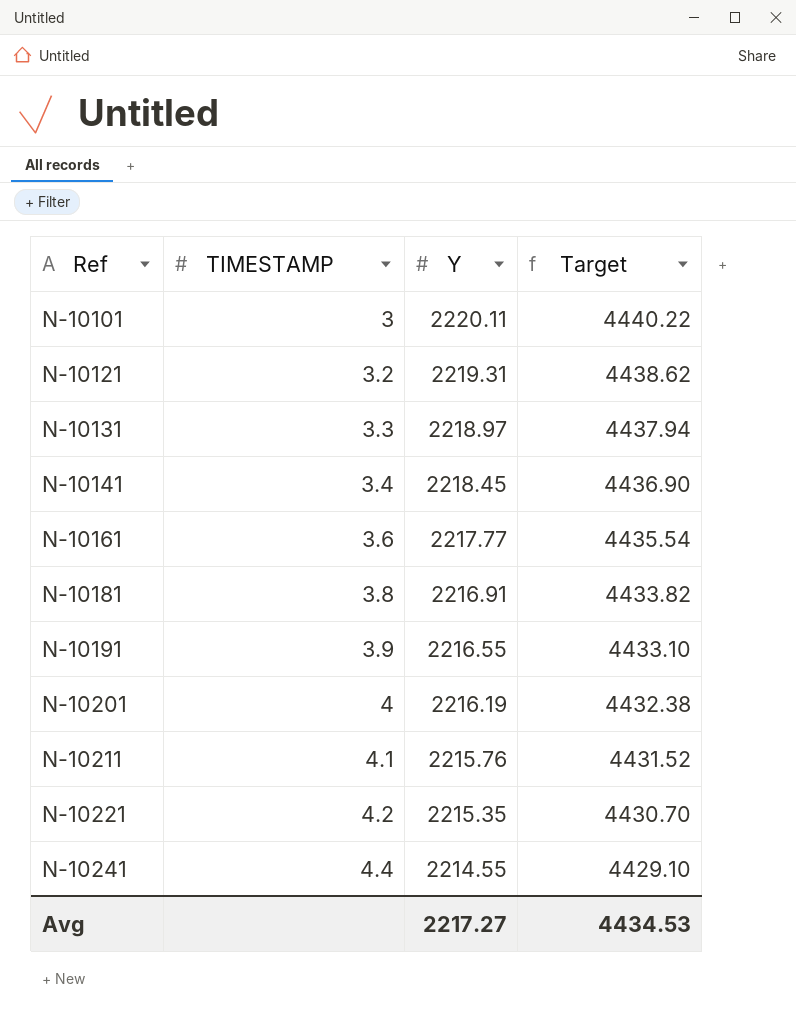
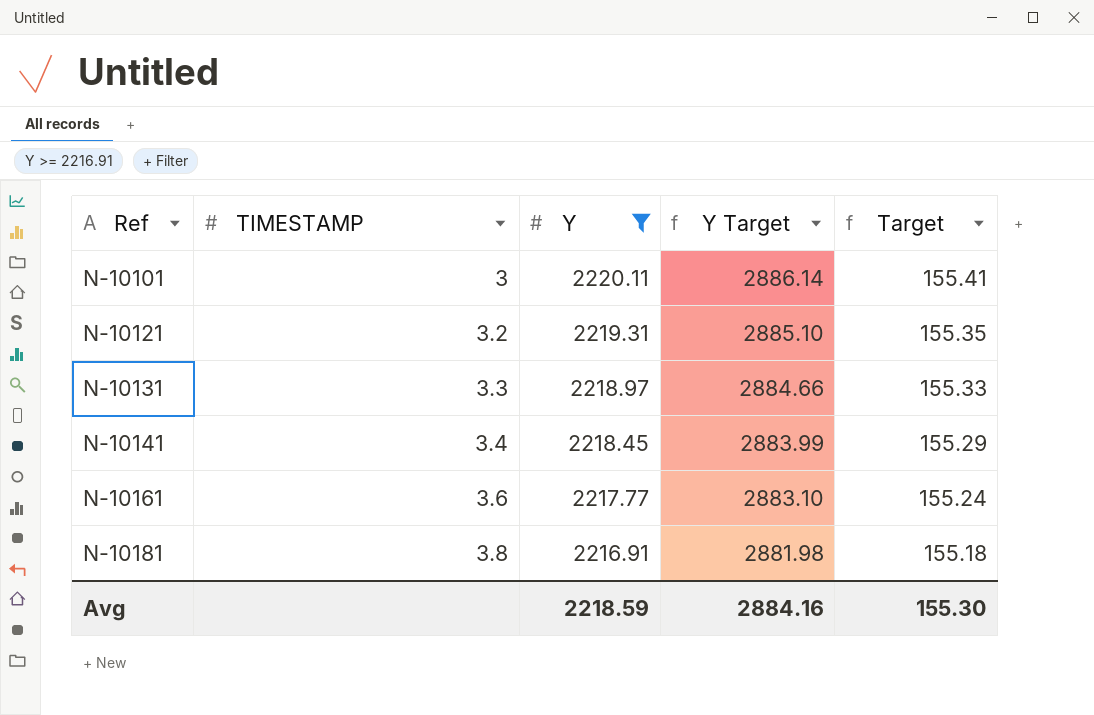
filter: none -> Y >= 2216.91
column Y Target | formula: none -> [Y] * 1.3
column Target | formula: [Y] * 2 -> [Y] * 0.07
Avg | Y: 2217.27 -> 2218.59
Avg | Target: 4434.53 -> 155.30

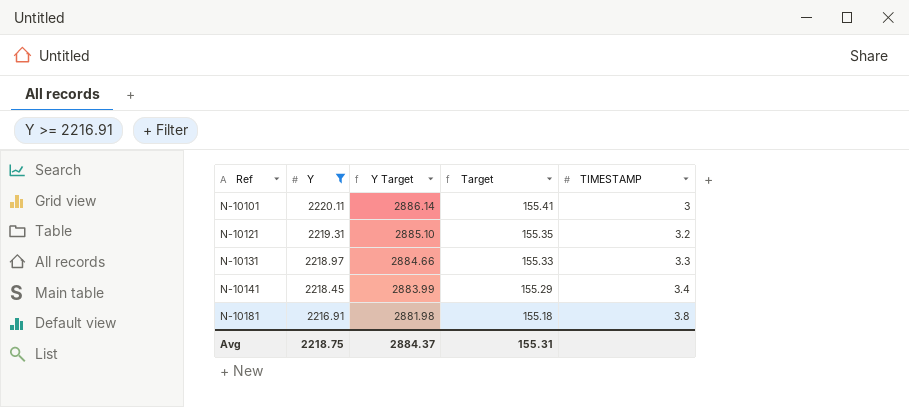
column TIMESTAMP | position: 2 -> 5
row N-10161: 3.6 | 2217.77 | 2883.10 | 155.24 -> none
Avg | Y: 2218.59 -> 2218.75
Avg | Y Target: 2884.16 -> 2884.37
Avg | Target: 155.30 -> 155.31

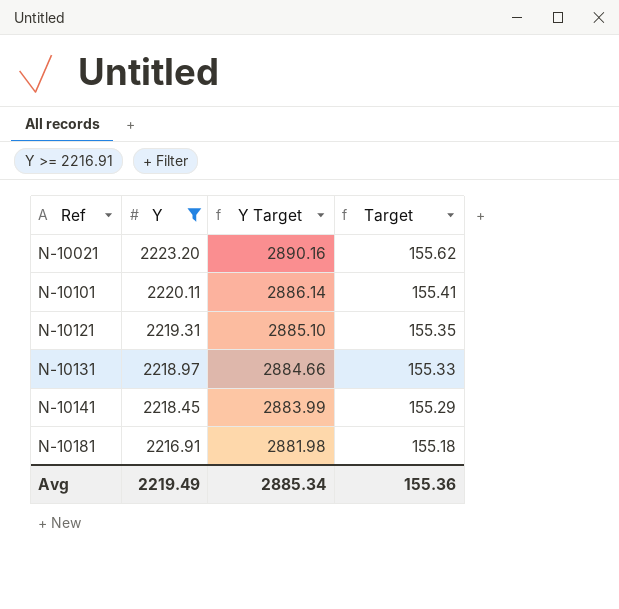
column TIMESTAMP | position: 5 -> none
row N-10021: none -> 2223.20 | 2890.16 | 155.62
Avg | Y: 2218.75 -> 2219.49
Avg | Y Target: 2884.37 -> 2885.34
Avg | Target: 155.31 -> 155.36

